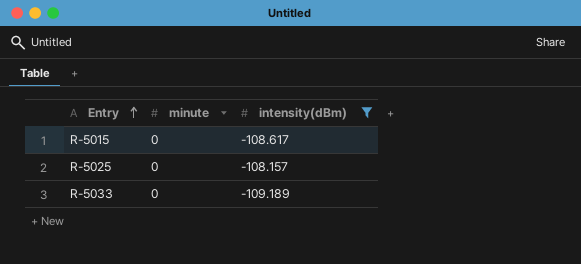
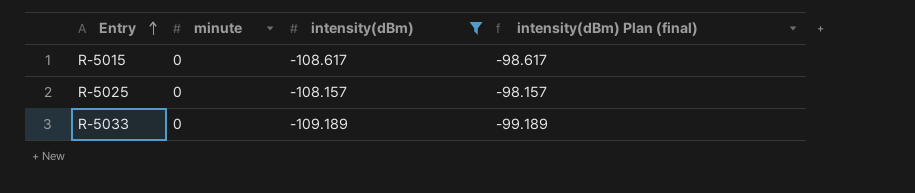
column intensity(dBm) Plan (final) | formula: none -> [intensity(dBm)] + 10

